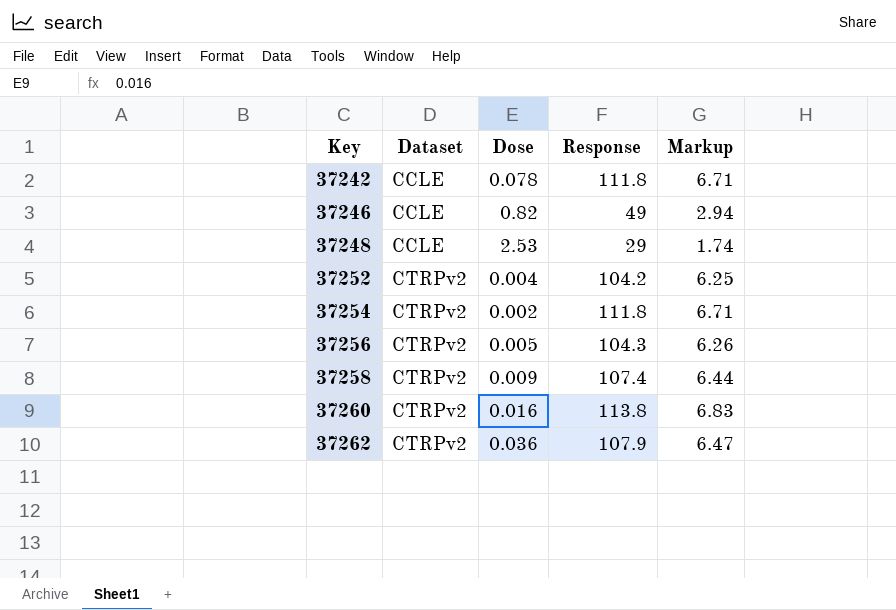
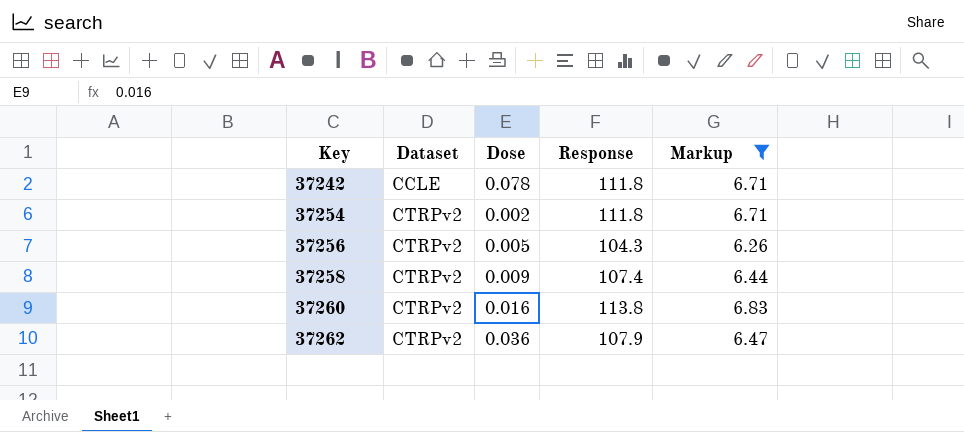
filter: none -> Markup >= 6.26

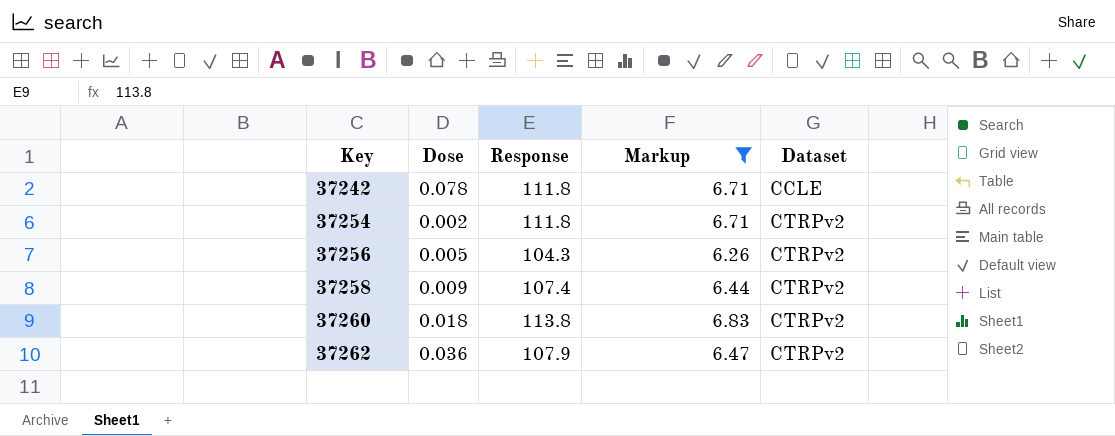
column Dataset | position: 2 -> 5
37260 | Dose: 0.016 -> 0.018

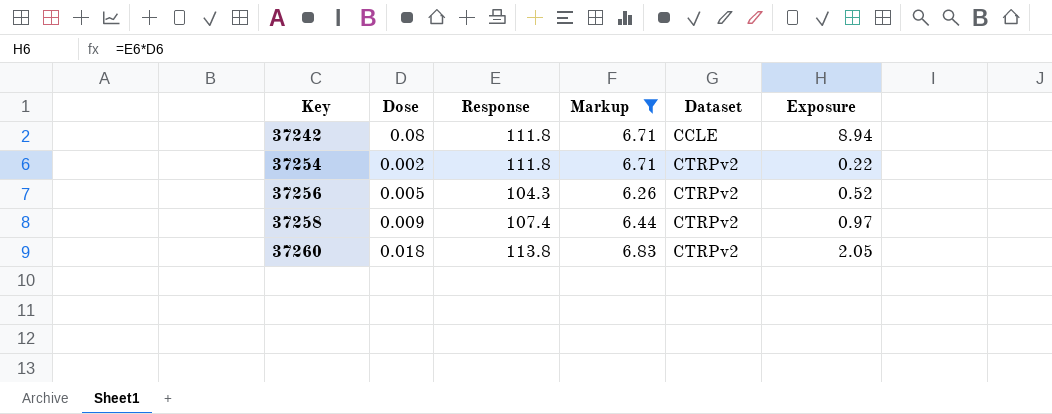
column Exposure | formula: none -> [Dose] * [Response]
row 37262: 0.036 | 107.9 | 6.47 | CTRPv2 -> none
37242 | Dose: 0.078 -> 0.08

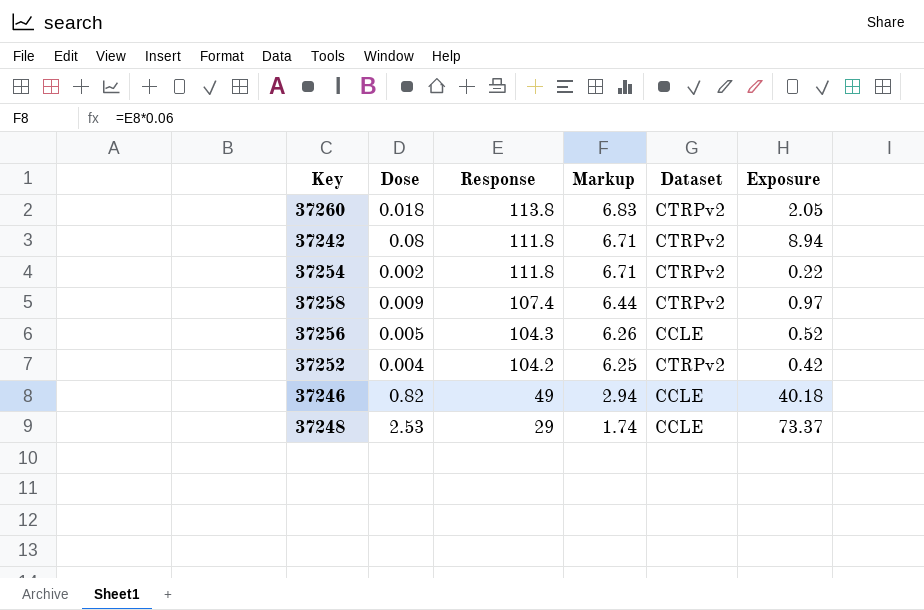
filter: Markup >= 6.26 -> none
row order: Key ascending -> Response descending
37242 | Dataset: CCLE -> CTRPv2
37256 | Dataset: CTRPv2 -> CCLE

